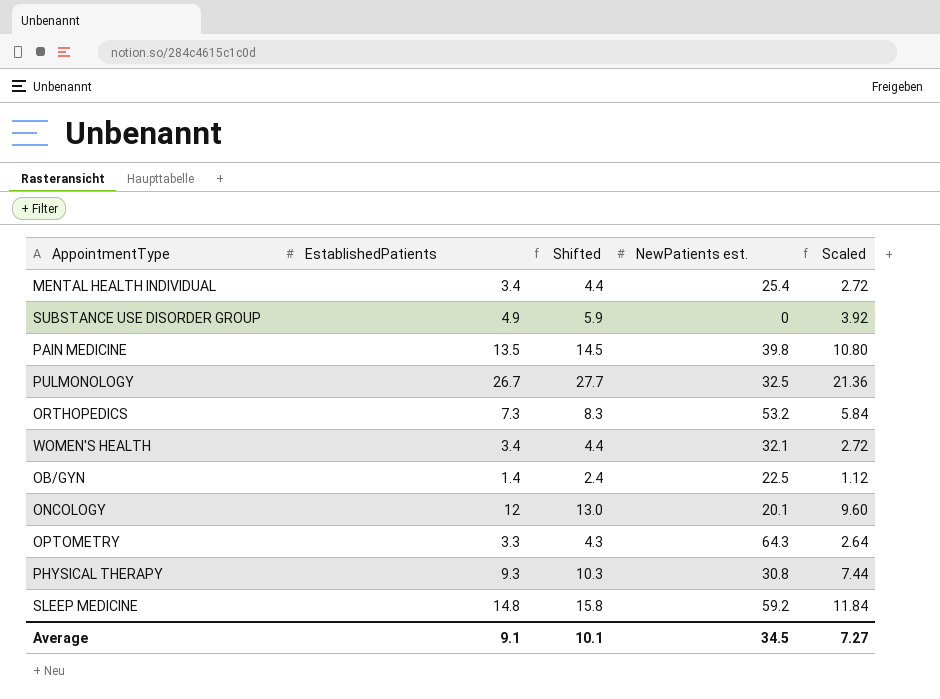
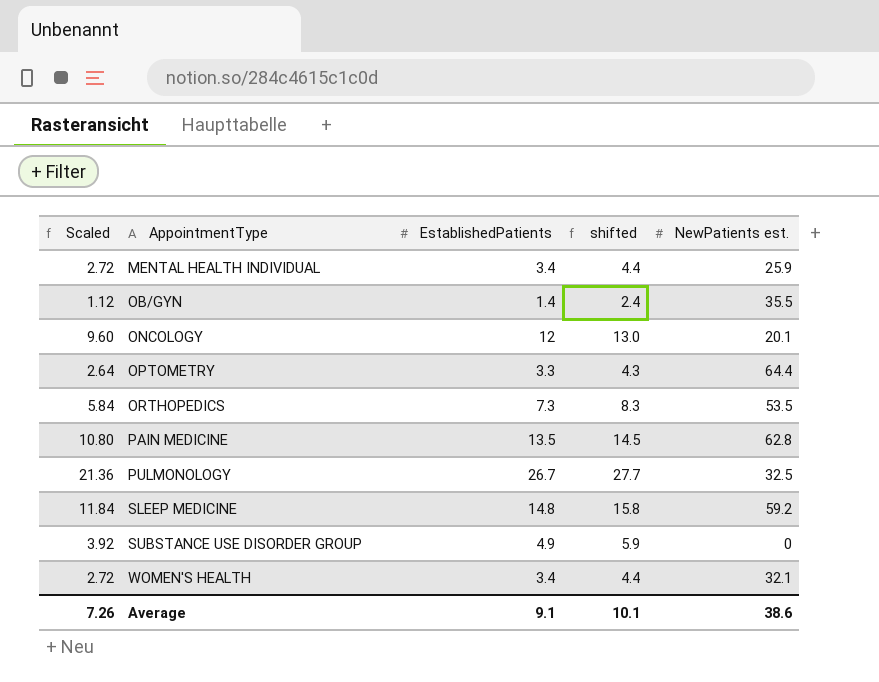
row order: none -> AppointmentType ascending
column Scaled | position: 5 -> 1
column name: Shifted -> shifted
row PHYSICAL THERAPY: 9.3 | 10.3 | 30.8 | 7.44 -> none
MENTAL HEALTH INDIVIDUAL | NewPatients est.: 25.4 -> 25.9
OB/GYN | NewPatients est.: 22.5 -> 35.5
OPTOMETRY | NewPatients est.: 64.3 -> 64.4
ORTHOPEDICS | NewPatients est.: 53.2 -> 53.5
PAIN MEDICINE | NewPatients est.: 39.8 -> 62.8
Average | Scaled: 7.27 -> 7.26
Average | NewPatients est.: 34.5 -> 38.6

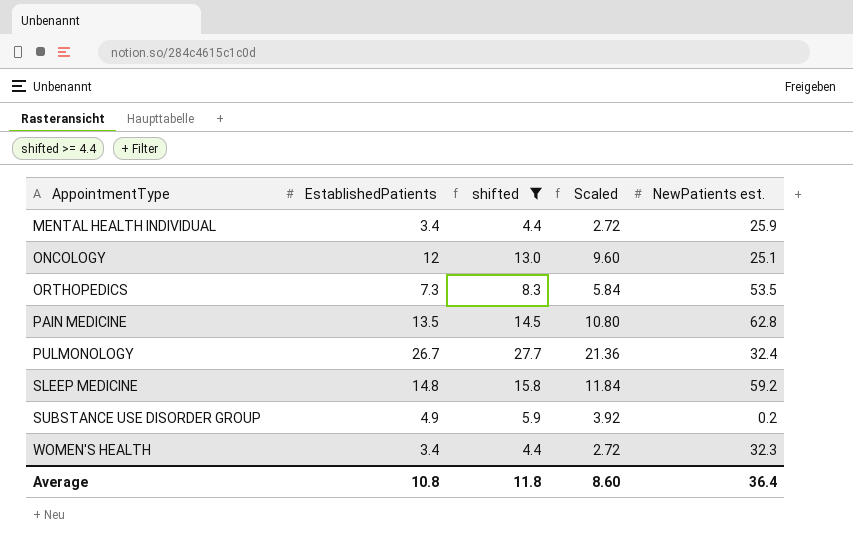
filter: none -> shifted >= 4.4
column Scaled | position: 1 -> 4
ONCOLOGY | NewPatients est.: 20.1 -> 25.1
PULMONOLOGY | NewPatients est.: 32.5 -> 32.4
SUBSTANCE USE DISORDER GROUP | NewPatients est.: 0 -> 0.2
WOMEN'S HEALTH | NewPatients est.: 32.1 -> 32.3
Average | EstablishedPatients: 9.1 -> 10.8
Average | shifted: 10.1 -> 11.8
Average | Scaled: 7.26 -> 8.60
Average | NewPatients est.: 38.6 -> 36.4

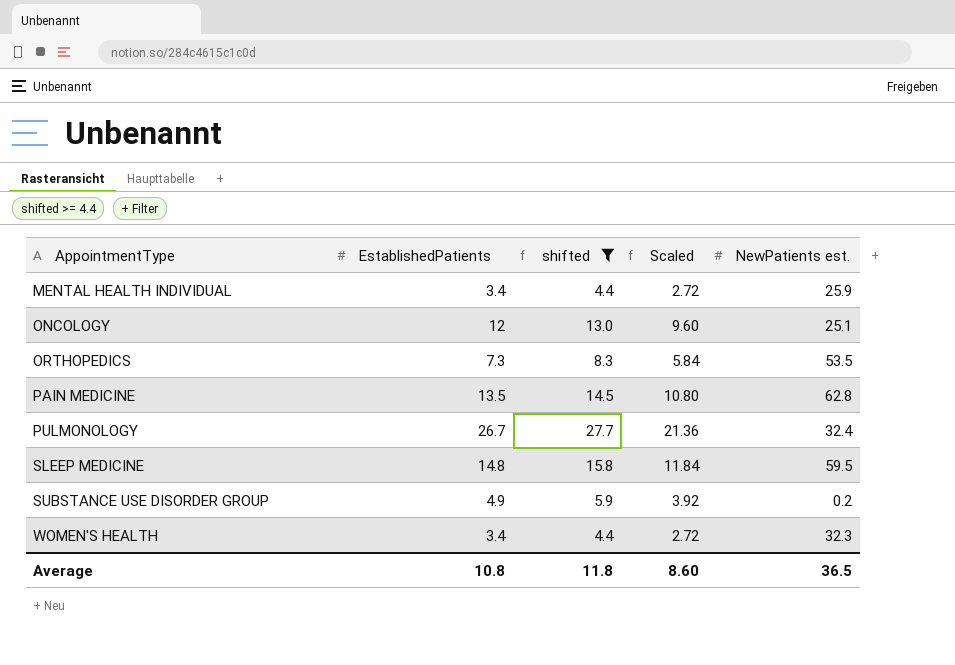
SLEEP MEDICINE | NewPatients est.: 59.2 -> 59.5
Average | NewPatients est.: 36.4 -> 36.5

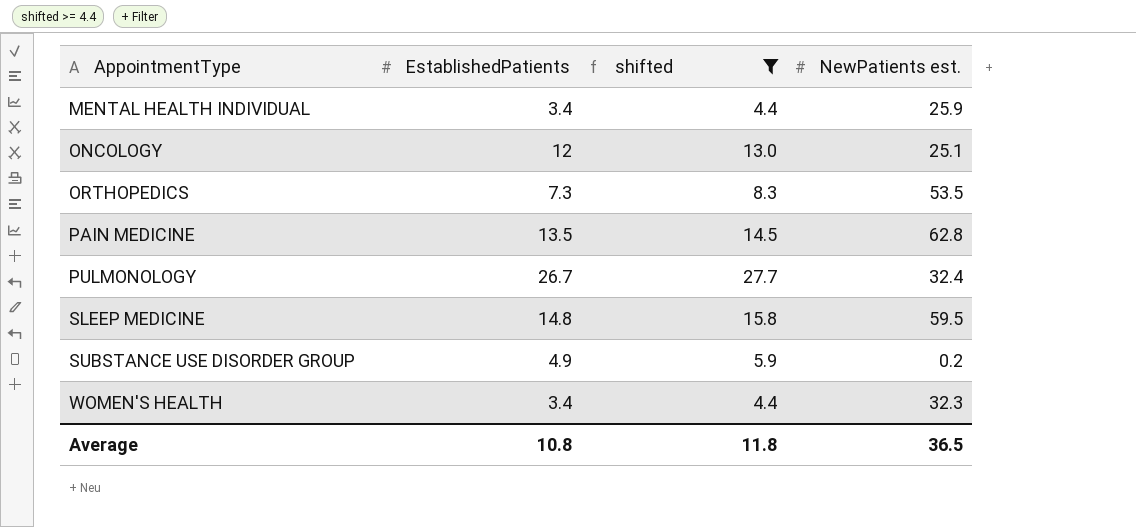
column Scaled | formula: [EstablishedPatients] * 0.8 -> none

